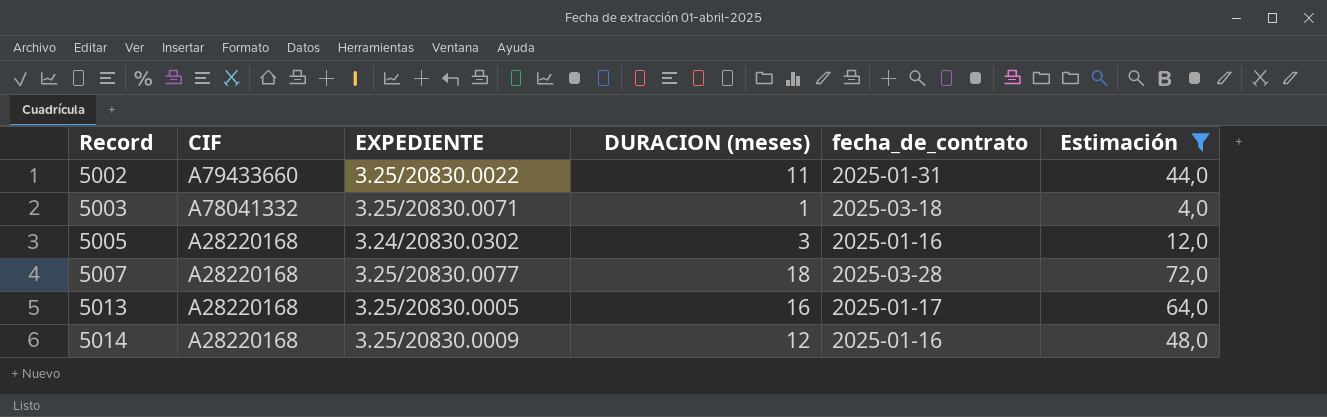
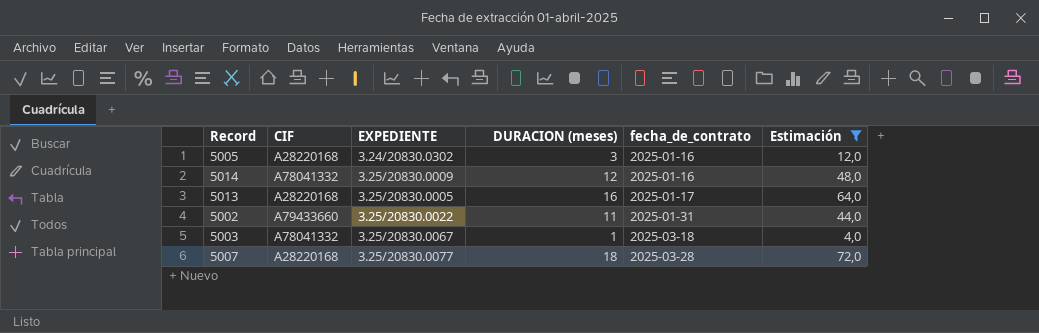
row order: Record ascending -> fecha_de_contrato ascending
5014 | CIF: A28220168 -> A78041332
5003 | EXPEDIENTE: 3.25/20830.0071 -> 3.25/20830.0067

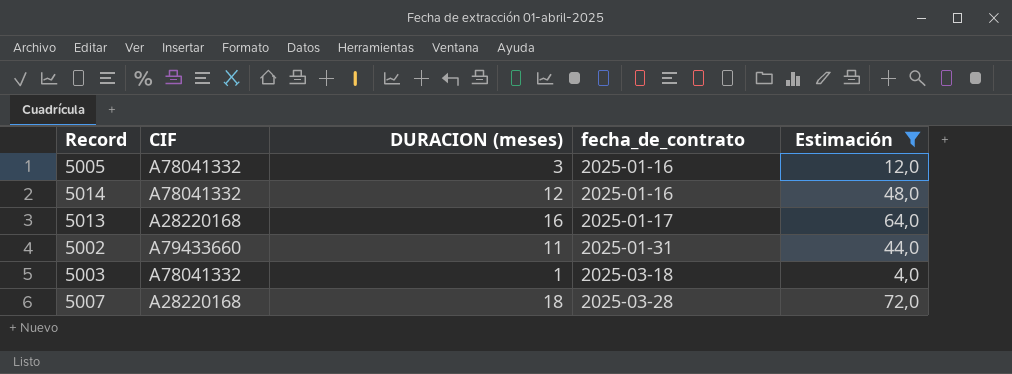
column EXPEDIENTE | position: 3 -> none
5005 | CIF: A28220168 -> A78041332

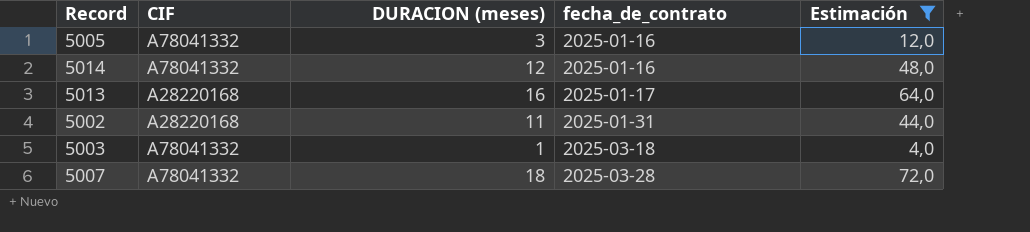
5002 | CIF: A79433660 -> A28220168
5007 | CIF: A28220168 -> A78041332

